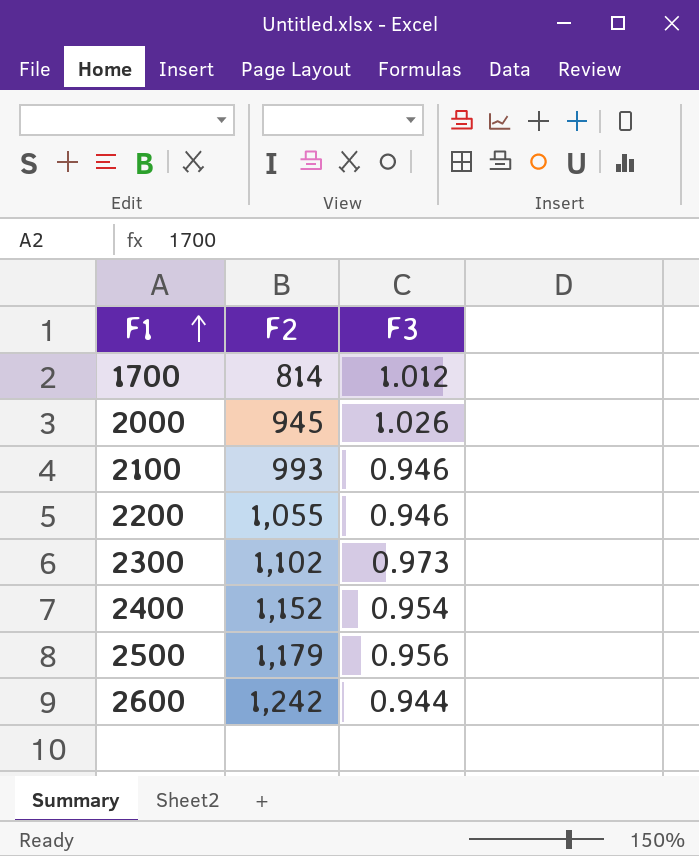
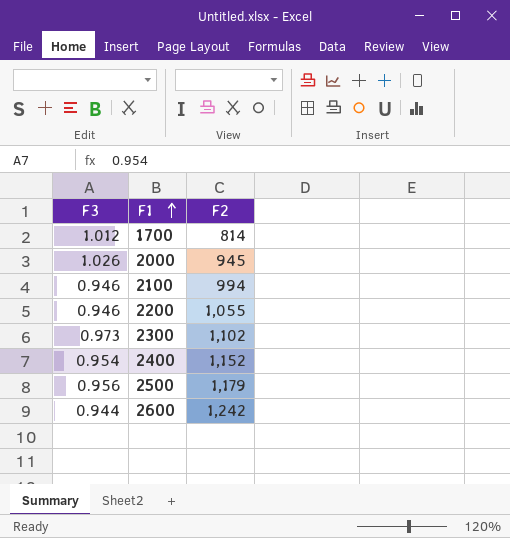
column F3 | position: 3 -> 1
2100 | F2: 993 -> 994

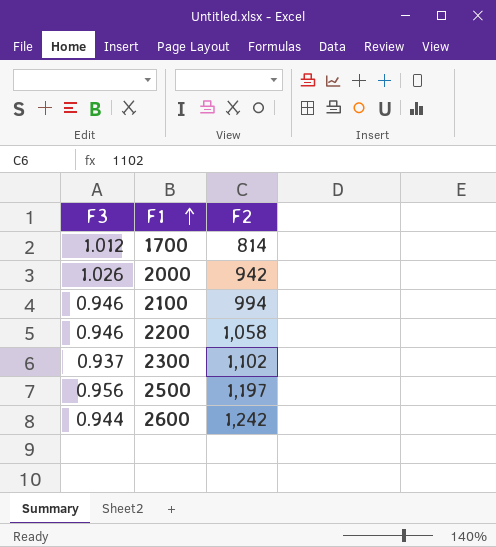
row 2400: 0.954 | 1,152 -> none
2000 | F2: 945 -> 942
2200 | F2: 1,055 -> 1,058
2300 | F3: 0.973 -> 0.937
2500 | F2: 1,179 -> 1,197

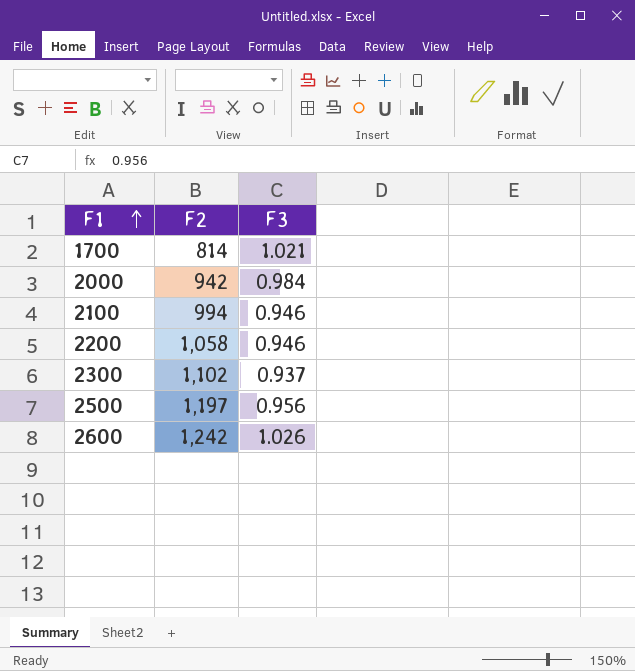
column F3 | position: 1 -> 3
1700 | F3: 1.012 -> 1.021
2000 | F3: 1.026 -> 0.984
2600 | F3: 0.944 -> 1.026

